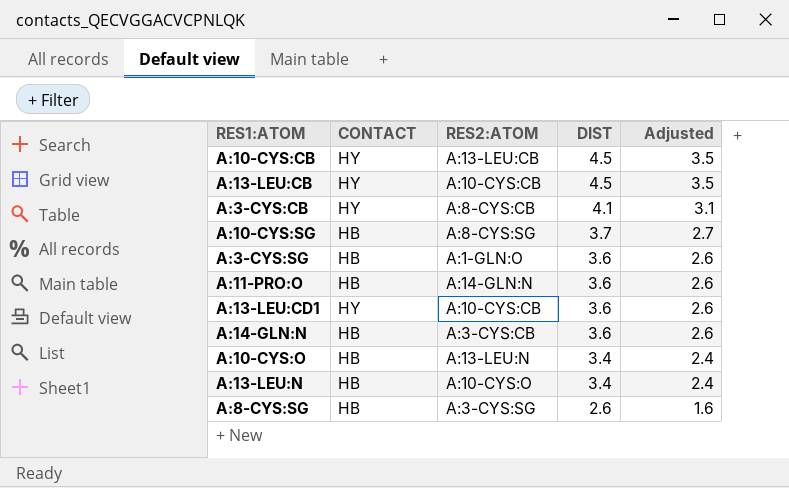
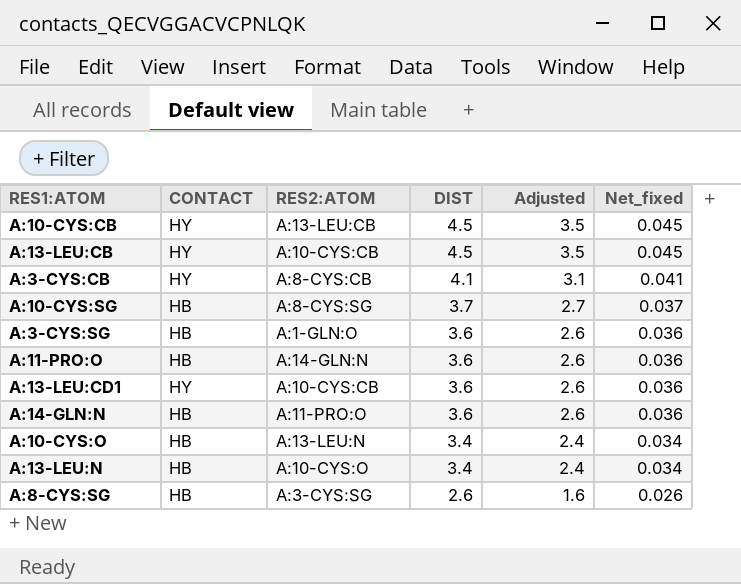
column Net_fixed | formula: none -> [DIST] * 0.01
A:14-GLN:N | RES2:ATOM: A:3-CYS:CB -> A:11-PRO:O

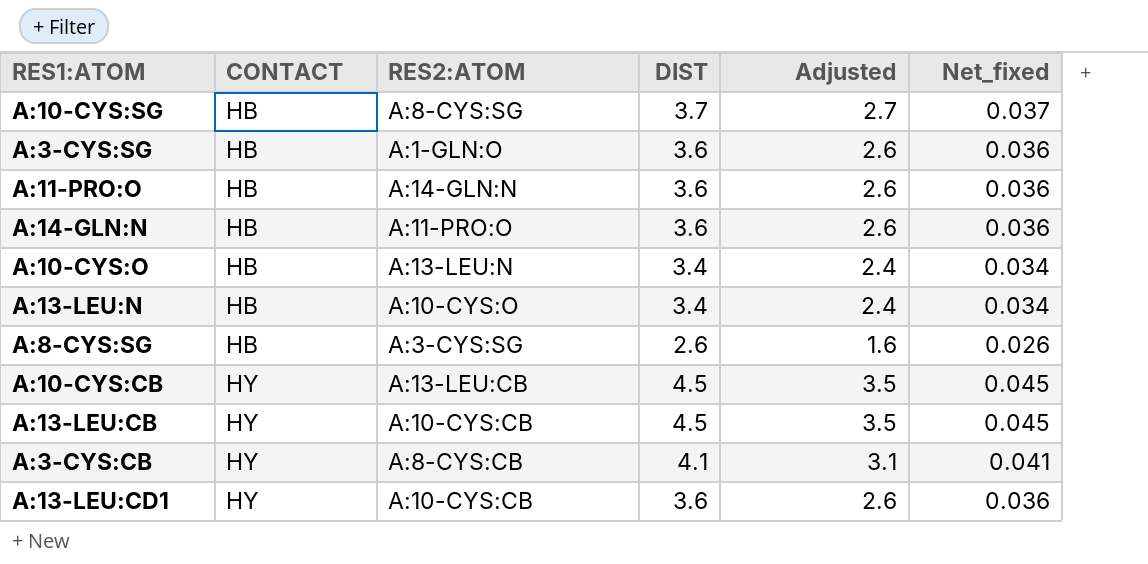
row order: DIST descending -> CONTACT ascending

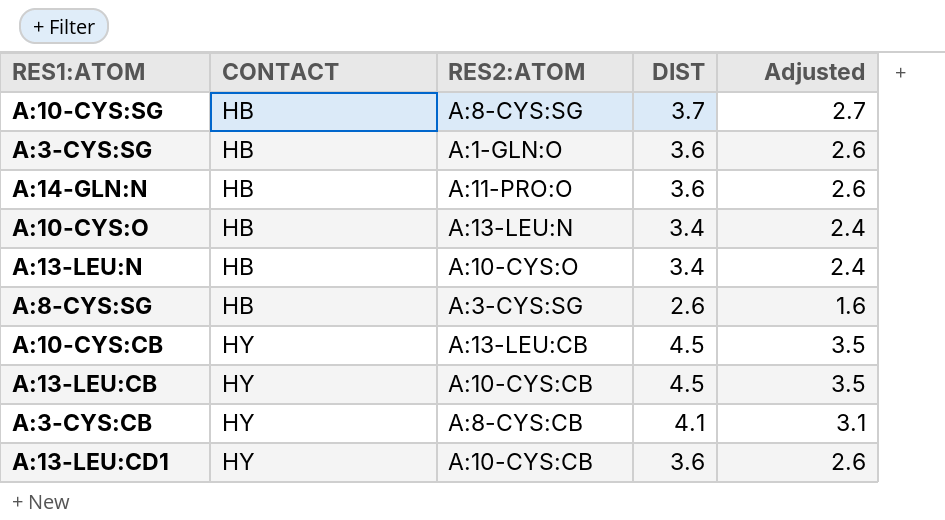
column Net_fixed | formula: [DIST] * 0.01 -> none
row A:11-PRO:O: HB | A:14-GLN:N | 3.6 | 2.6 | 0.036 -> none

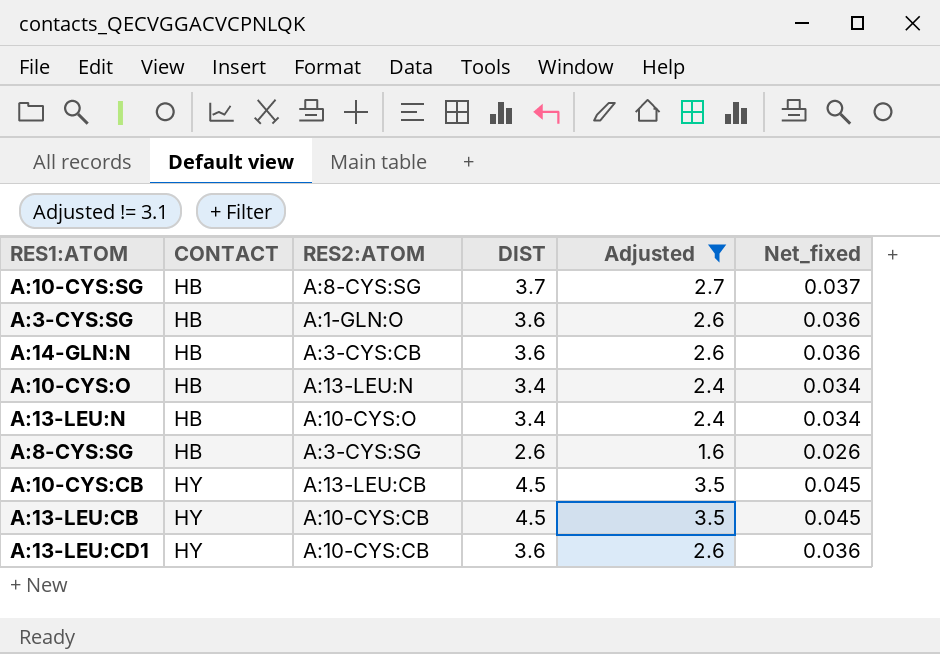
filter: none -> Adjusted != 3.1
column Net_fixed | formula: none -> [DIST] * 0.01
A:14-GLN:N | RES2:ATOM: A:11-PRO:O -> A:3-CYS:CB

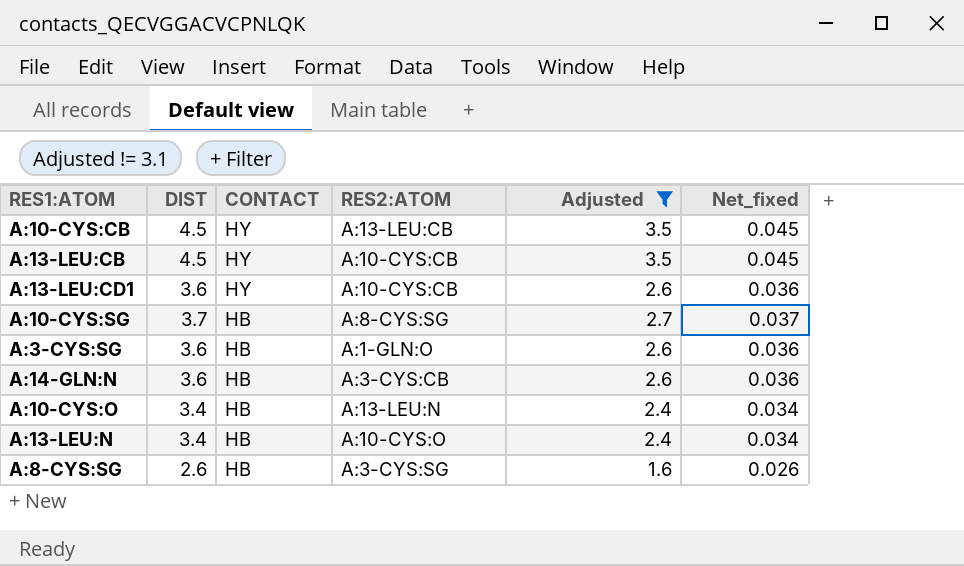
row order: CONTACT ascending -> CONTACT descending
column DIST | position: 4 -> 2

